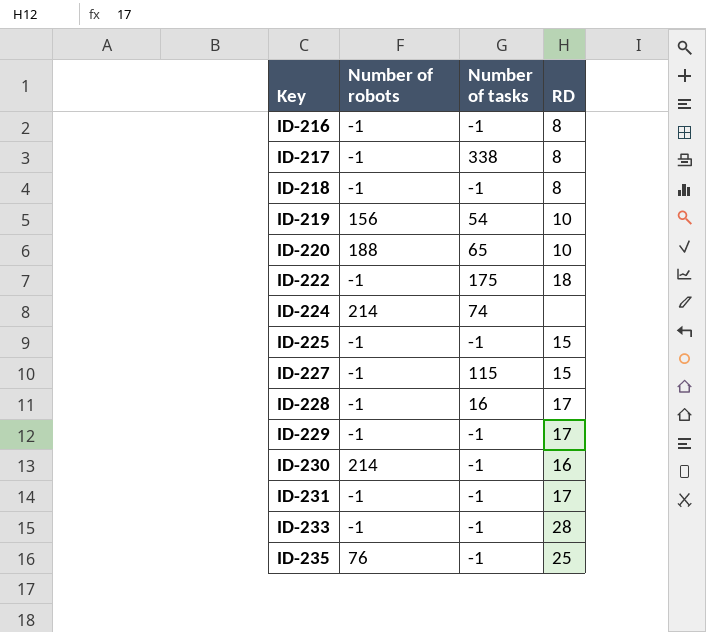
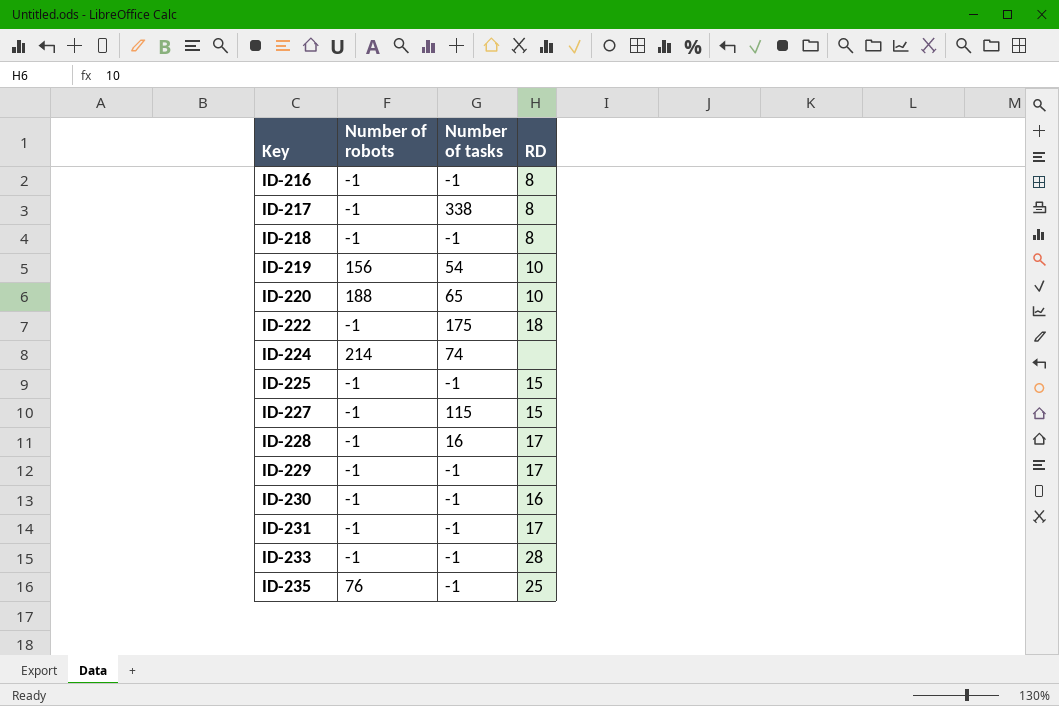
ID-230 | Number of robots: 214 -> -1

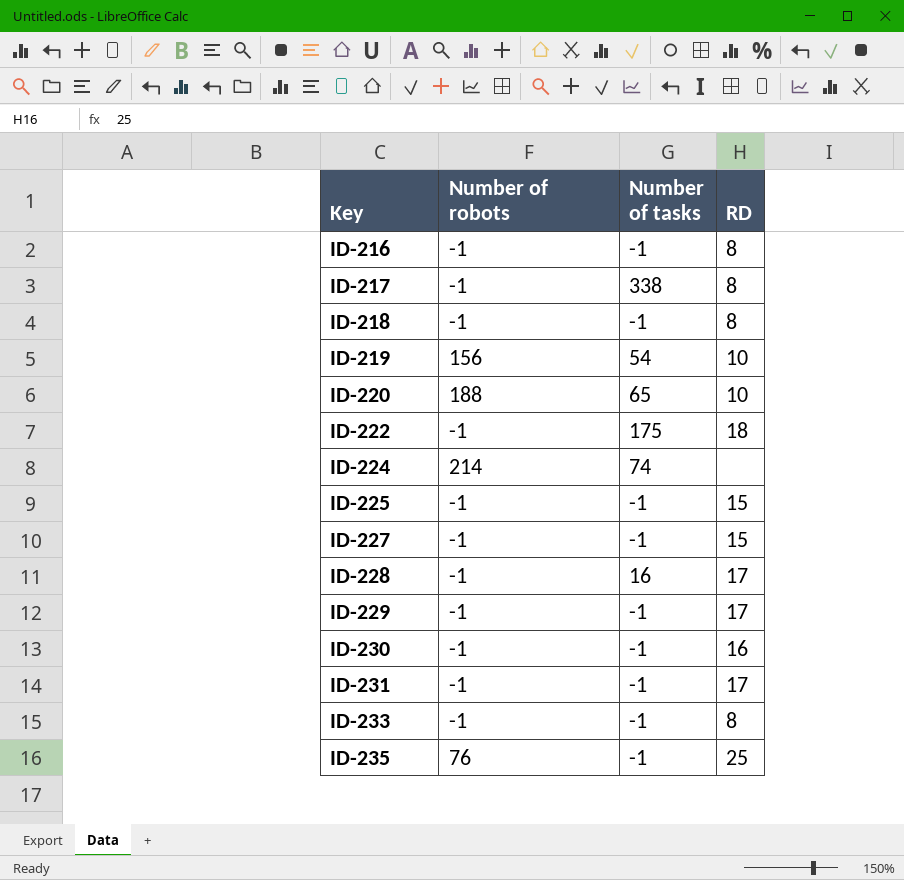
ID-227 | Number of tasks: 115 -> -1
ID-233 | RD: 28 -> 8

